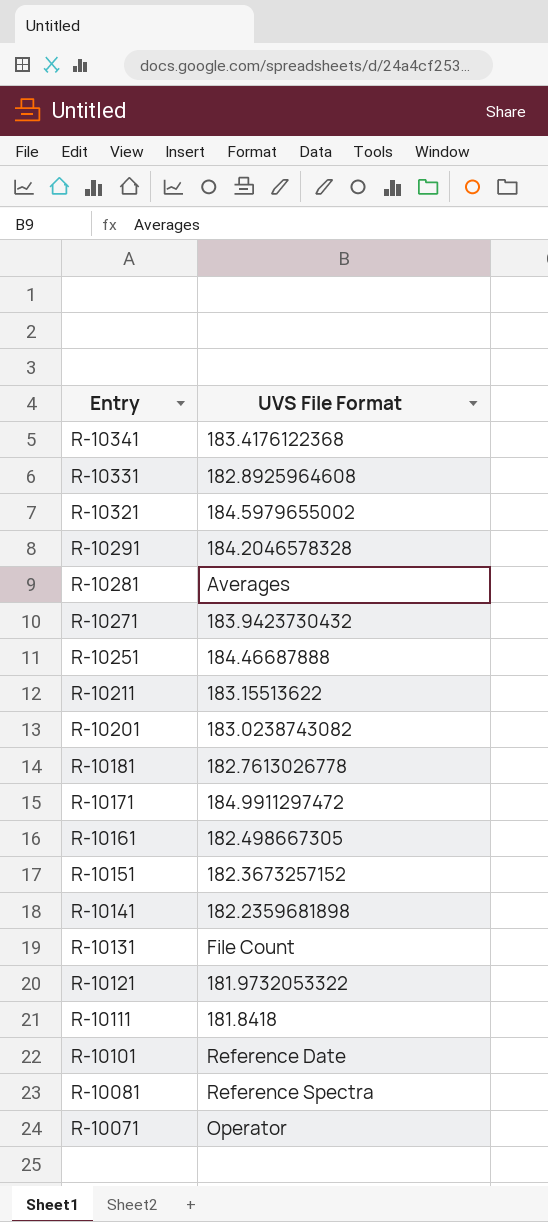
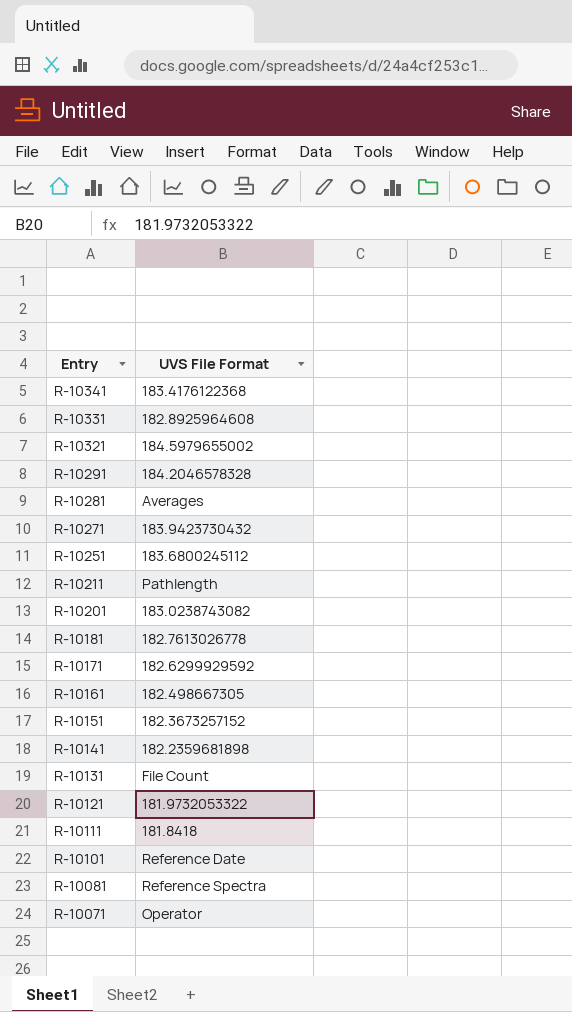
R-10251 | UVS File Format: 184.46687888 -> 183.6800245112
R-10211 | UVS File Format: 183.15513622 -> Pathlength
R-10171 | UVS File Format: 184.9911297472 -> 182.6299929592

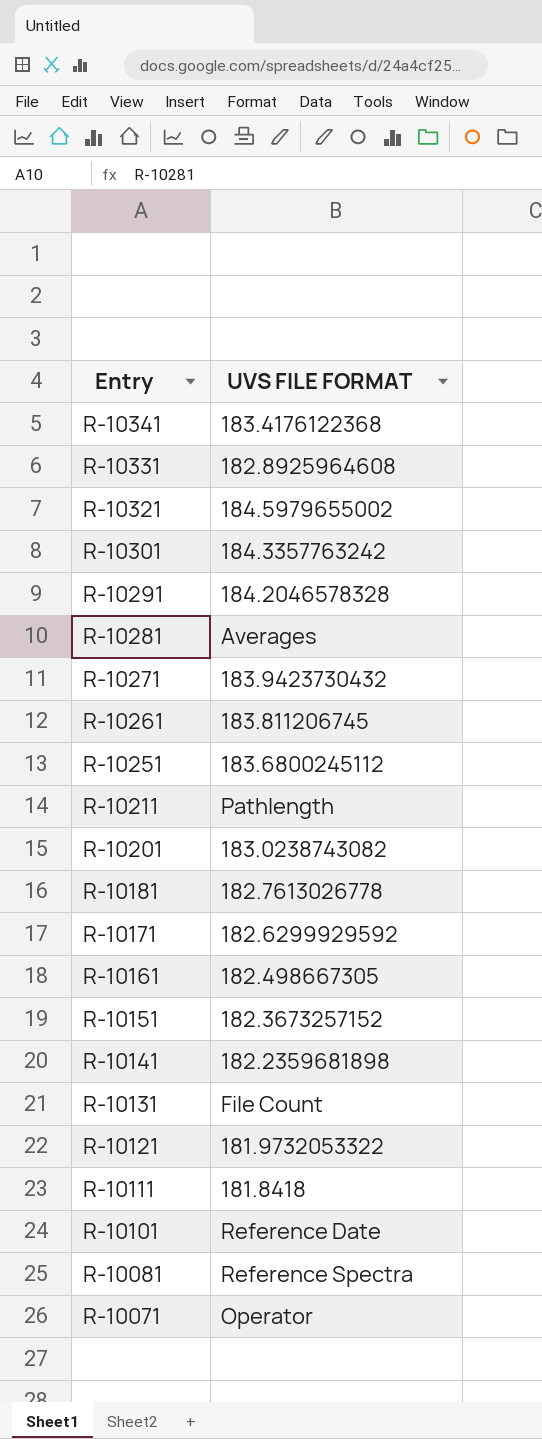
column name: UVS File Format -> UVS FILE FORMAT
row R-10301: none -> 184.3357763242
row R-10261: none -> 183.811206745

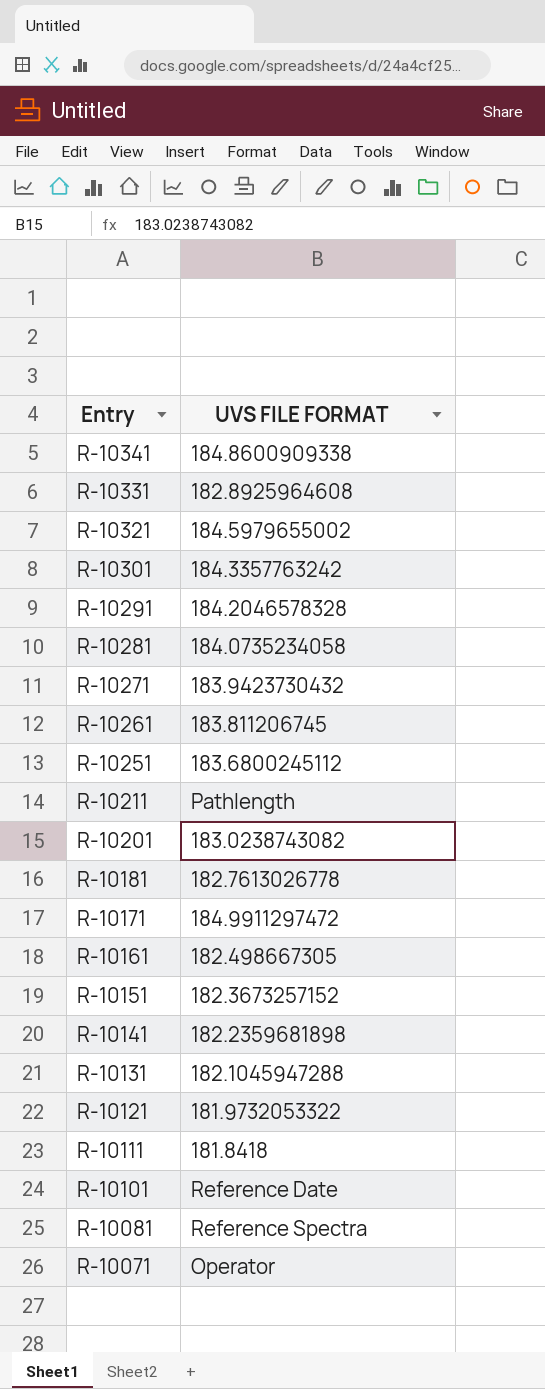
R-10341 | UVS FILE FORMAT: 183.4176122368 -> 184.8600909338
R-10281 | UVS FILE FORMAT: Averages -> 184.0735234058
R-10171 | UVS FILE FORMAT: 182.6299929592 -> 184.9911297472
R-10131 | UVS FILE FORMAT: File Count -> 182.1045947288

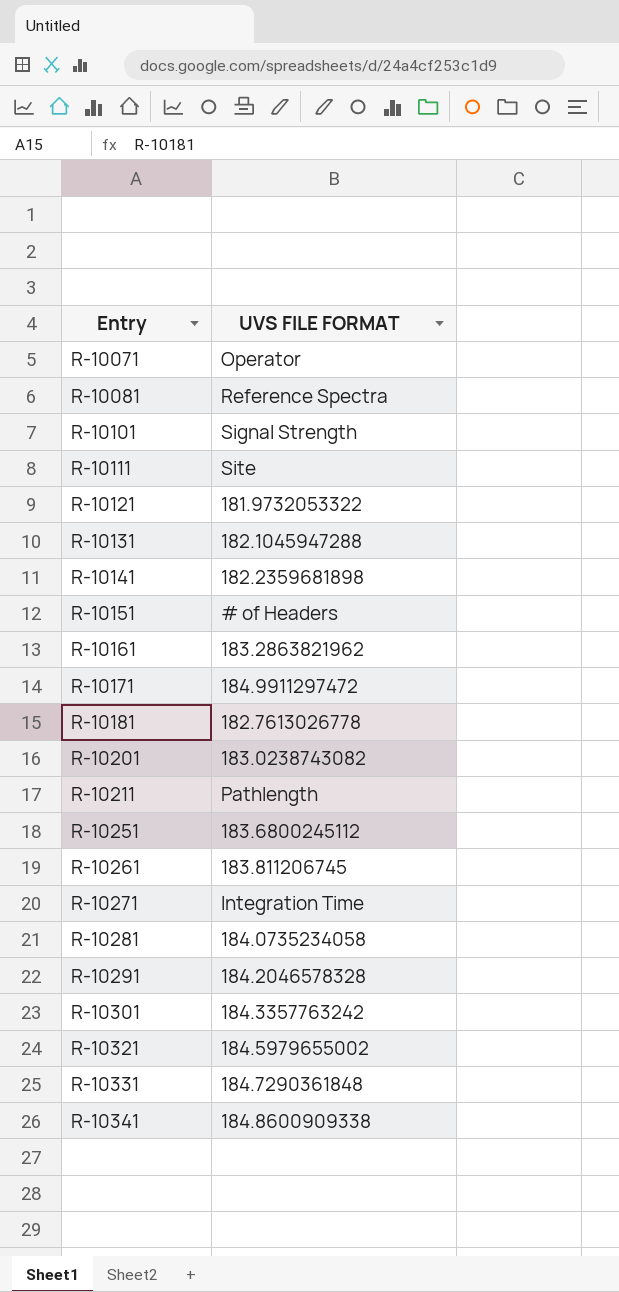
row order: Entry descending -> Entry ascending
R-10101 | UVS FILE FORMAT: Reference Date -> Signal Strength
R-10111 | UVS FILE FORMAT: 181.8418 -> Site
R-10151 | UVS FILE FORMAT: 182.3673257152 -> # of Headers
R-10161 | UVS FILE FORMAT: 182.498667305 -> 183.2863821962
R-10271 | UVS FILE FORMAT: 183.9423730432 -> Integration Time
R-10331 | UVS FILE FORMAT: 182.8925964608 -> 184.7290361848

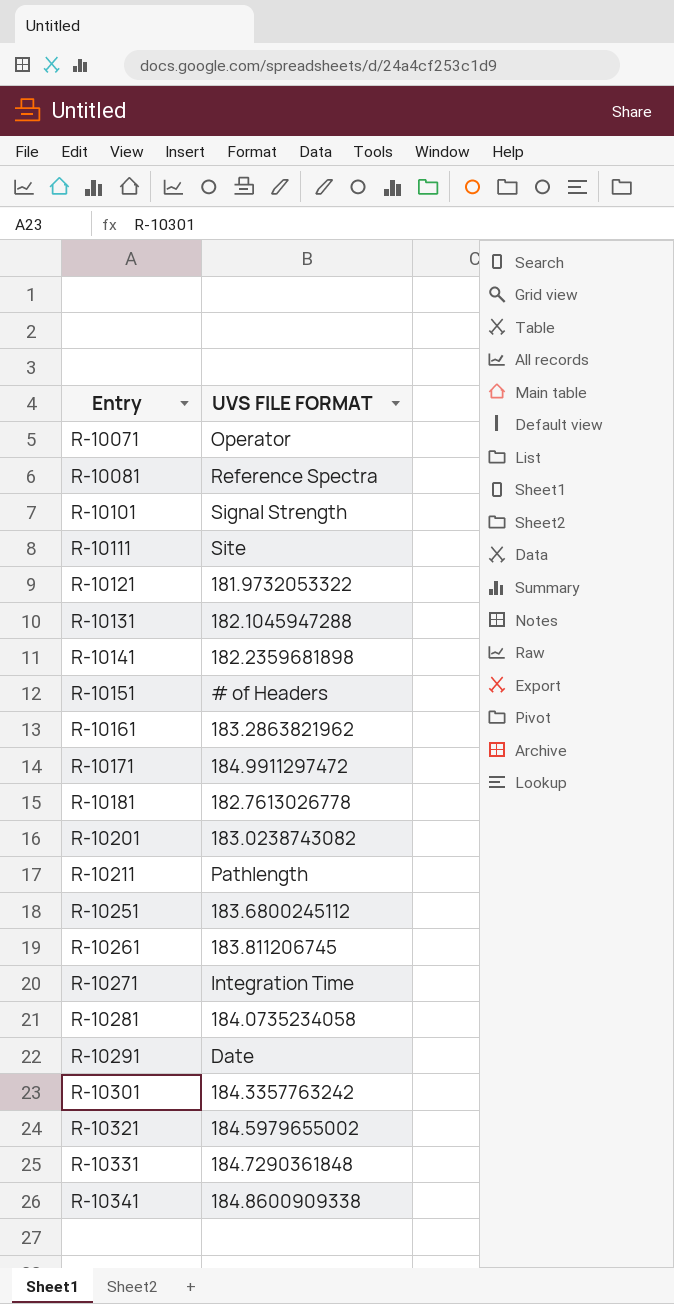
R-10291 | UVS FILE FORMAT: 184.2046578328 -> Date

